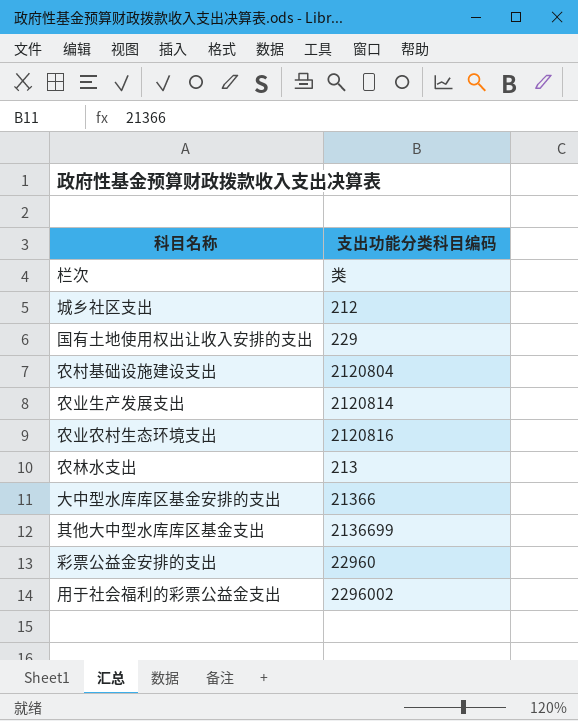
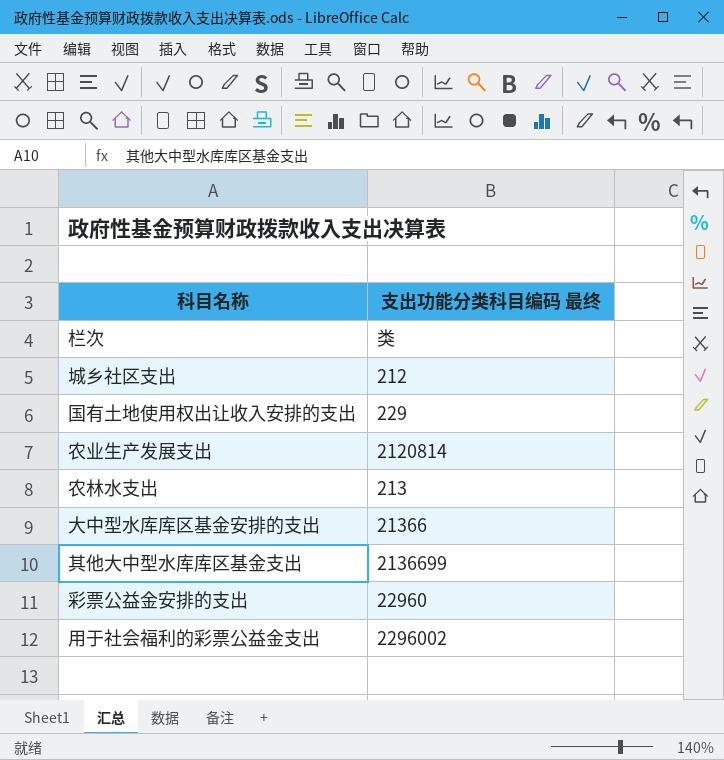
column name: 支出功能分类科目编码 -> 支出功能分类科目编码 最终
row 农村基础设施建设支出: 2120804 -> none
row 农业农村生态环境支出: 2120816 -> none

